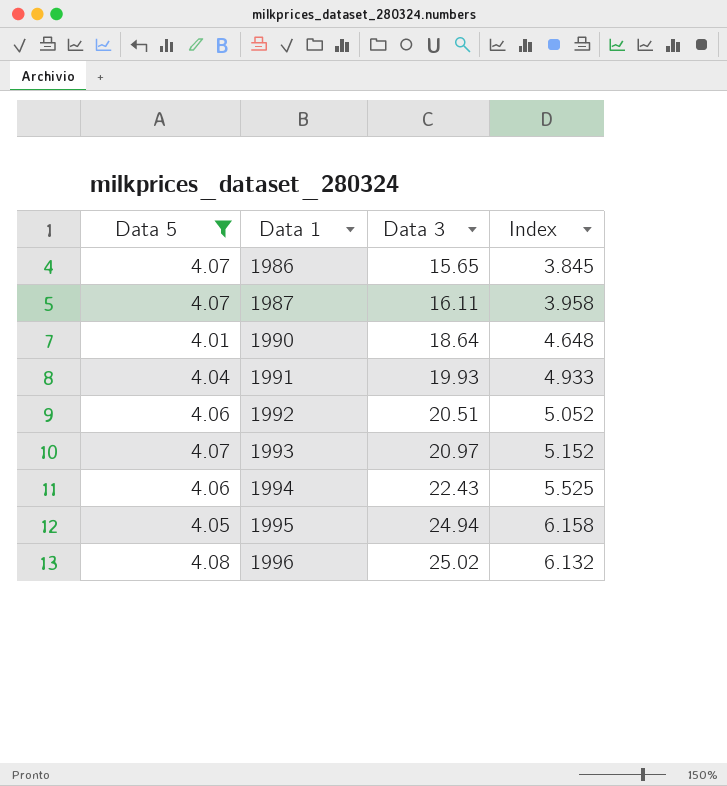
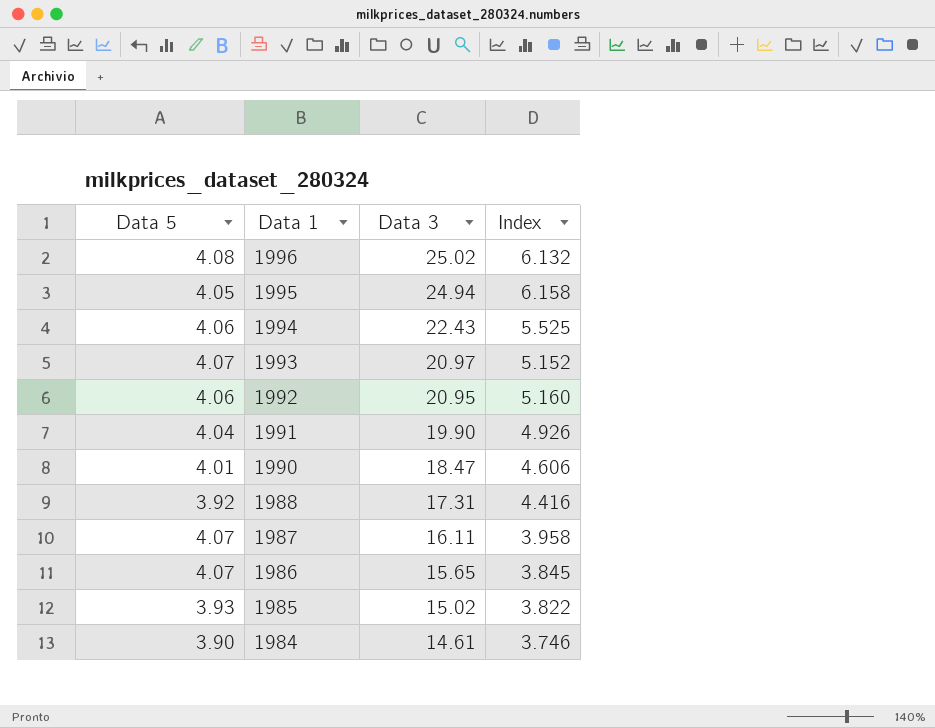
filter: Data 5 >= 4.01 -> none
row order: Data 1 ascending -> Data 1 descending
1992 | Data 3: 20.51 -> 20.95
1992 | Index: 5.052 -> 5.160
1991 | Data 3: 19.93 -> 19.90
1991 | Index: 4.933 -> 4.926
1990 | Data 3: 18.64 -> 18.47
1990 | Index: 4.648 -> 4.606

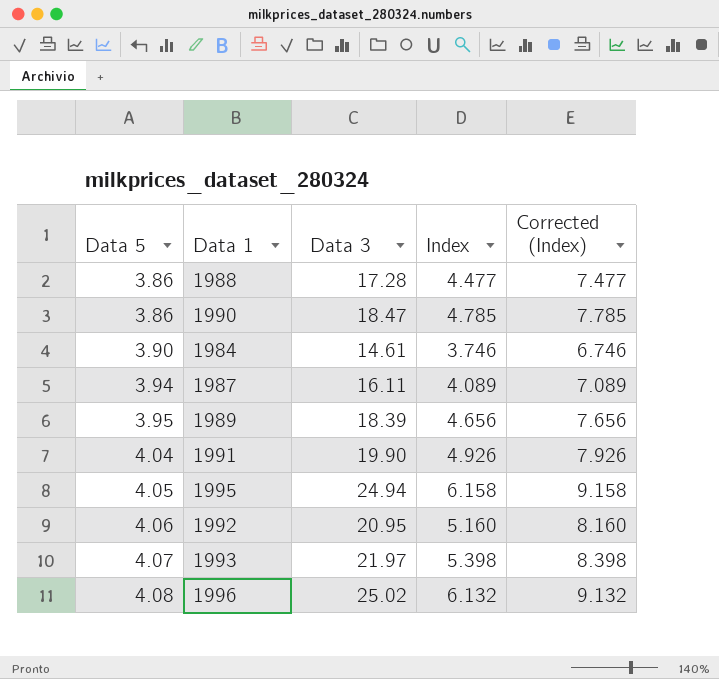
row order: Data 1 descending -> Data 5 ascending
column Corrected (Index) | formula: none -> [Index] + 3
row 1994: 4.06 | 22.43 | 5.525 -> none
row 1986: 4.07 | 15.65 | 3.845 -> none
row 1985: 3.93 | 15.02 | 3.822 -> none
1988 | Data 5: 3.92 -> 3.86
1988 | Data 3: 17.31 -> 17.28
1988 | Index: 4.416 -> 4.477
1990 | Data 5: 4.01 -> 3.86
1990 | Index: 4.606 -> 4.785
1987 | Data 5: 4.07 -> 3.94
1987 | Index: 3.958 -> 4.089
row 1989: none -> 3.95 | 18.39 | 4.656 | 7.656
1993 | Data 3: 20.97 -> 21.97
1993 | Index: 5.152 -> 5.398

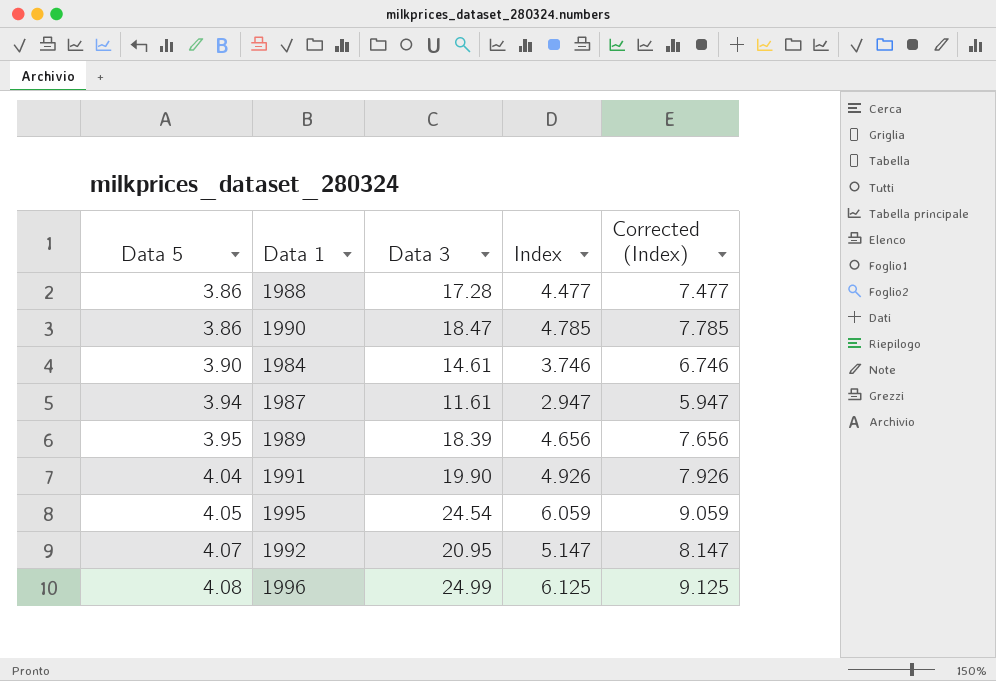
row 1993: 4.07 | 21.97 | 5.398 | 8.398 -> none
1987 | Data 3: 16.11 -> 11.61
1987 | Index: 4.089 -> 2.947
1987 | Corrected (Index): 7.089 -> 5.947
1995 | Data 3: 24.94 -> 24.54
1995 | Index: 6.158 -> 6.059
1995 | Corrected (Index): 9.158 -> 9.059
1992 | Data 5: 4.06 -> 4.07
1992 | Index: 5.160 -> 5.147
1992 | Corrected (Index): 8.160 -> 8.147
1996 | Data 3: 25.02 -> 24.99
1996 | Index: 6.132 -> 6.125
1996 | Corrected (Index): 9.132 -> 9.125

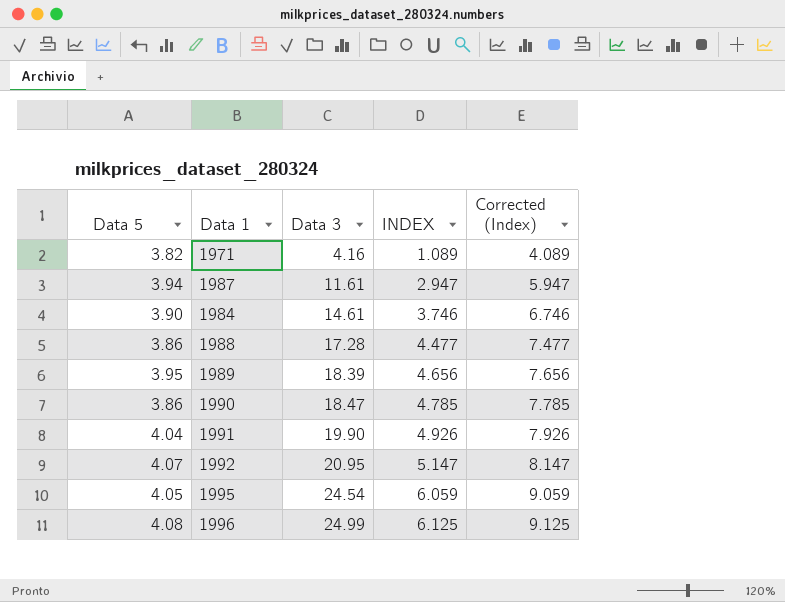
row order: Data 5 ascending -> Data 3 ascending
column name: Index -> INDEX
row 1971: none -> 3.82 | 4.16 | 1.089 | 4.089

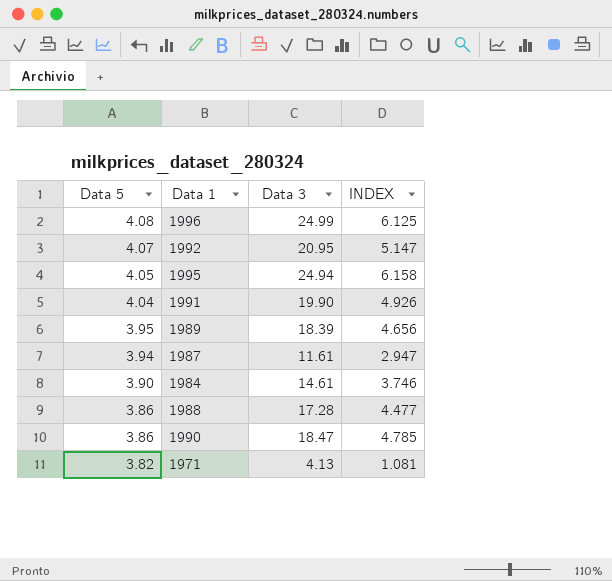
row order: Data 3 ascending -> Data 5 descending
column Corrected (Index) | formula: [INDEX] + 3 -> none
1995 | Data 3: 24.54 -> 24.94
1995 | INDEX: 6.059 -> 6.158
1971 | Data 3: 4.16 -> 4.13
1971 | INDEX: 1.089 -> 1.081

